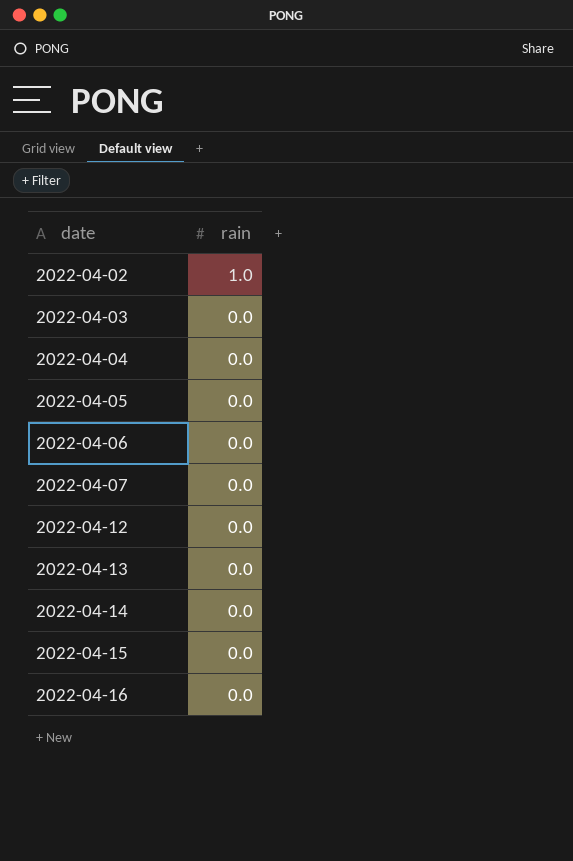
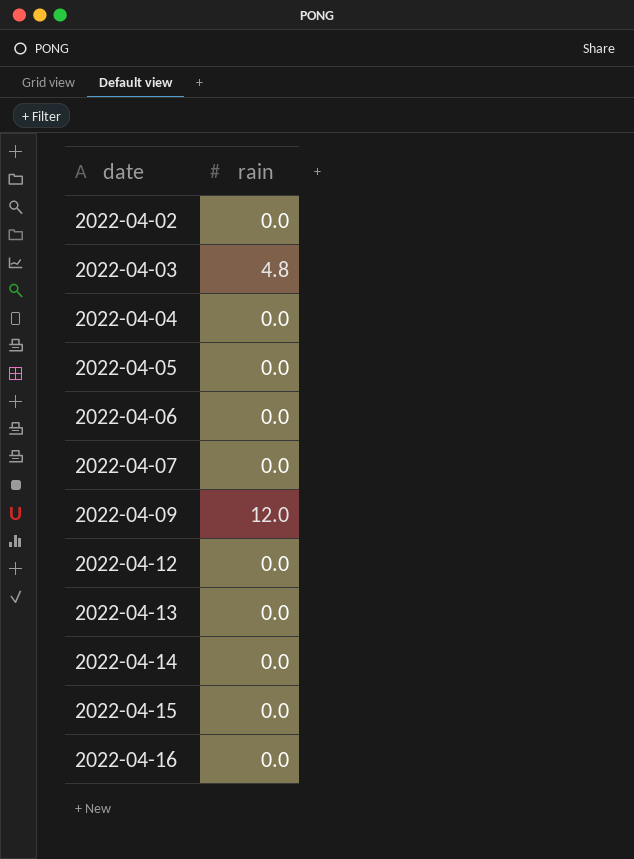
2022-04-02 | rain: 1.0 -> 0.0
2022-04-03 | rain: 0.0 -> 4.8
row 2022-04-09: none -> 12.0

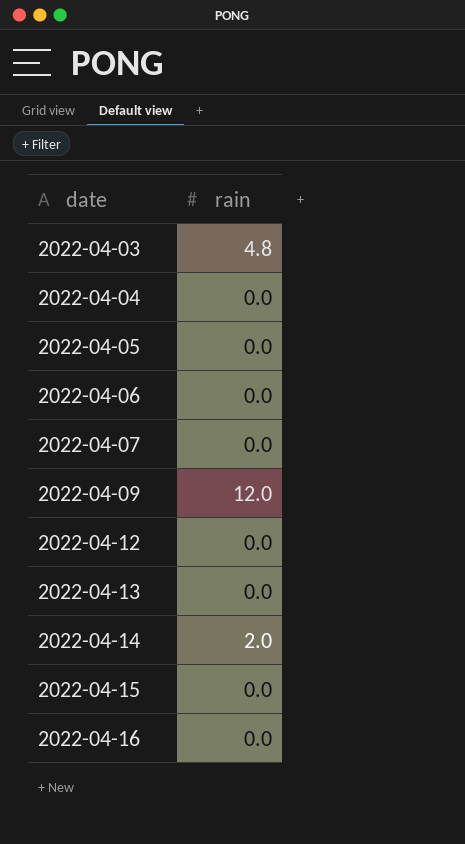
row 2022-04-02: 0.0 -> none
2022-04-14 | rain: 0.0 -> 2.0

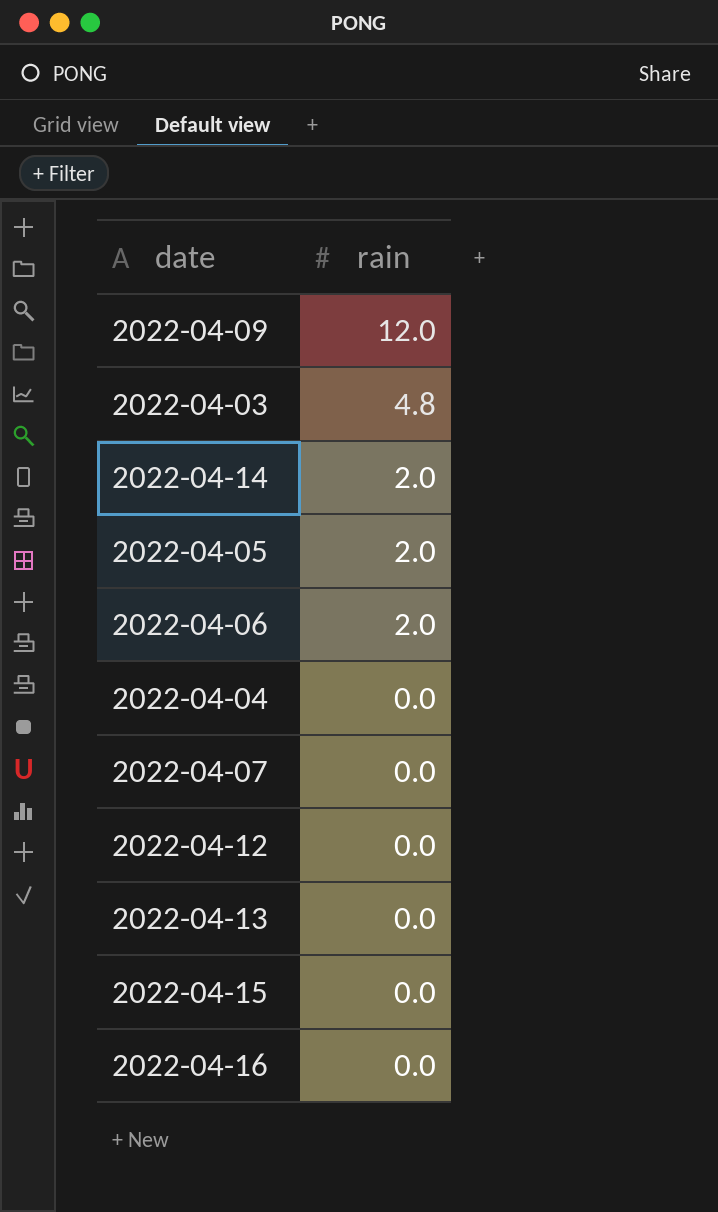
row order: date ascending -> rain descending
2022-04-05 | rain: 0.0 -> 2.0
2022-04-06 | rain: 0.0 -> 2.0

